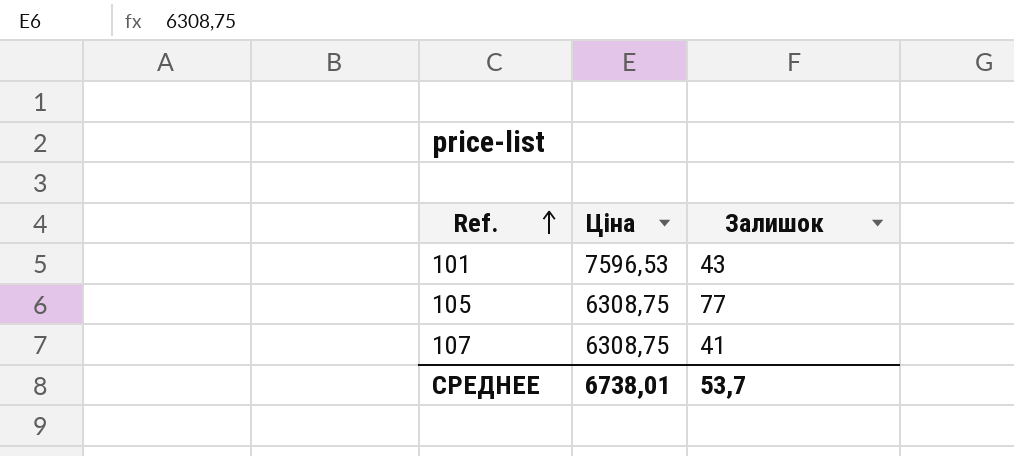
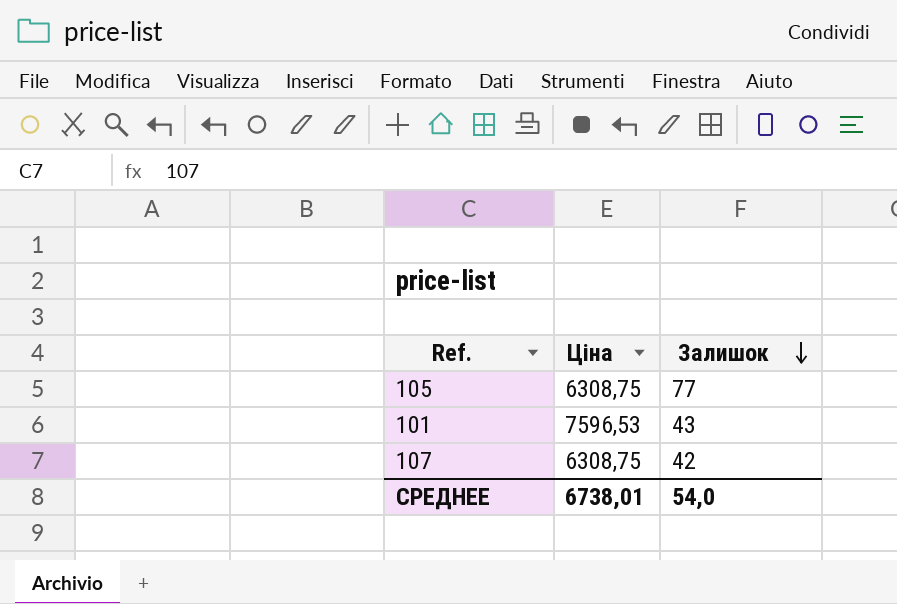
row order: Ref. ascending -> Залишок descending
107 | Залишок: 41 -> 42
СРЕДНЕЕ | Залишок: 53,7 -> 54,0

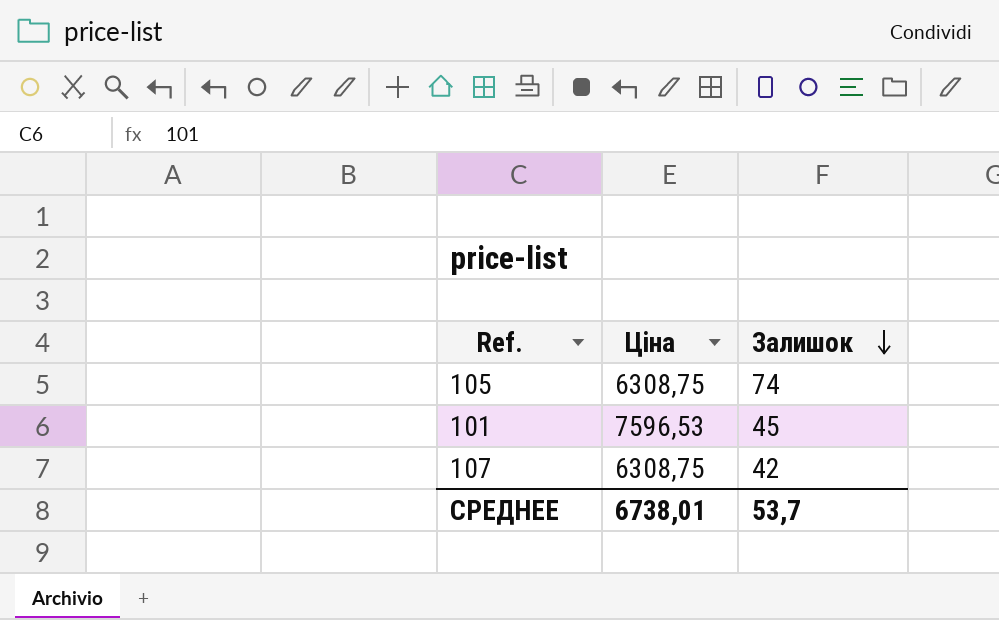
105 | Залишок: 77 -> 74
101 | Залишок: 43 -> 45
СРЕДНЕЕ | Залишок: 54,0 -> 53,7

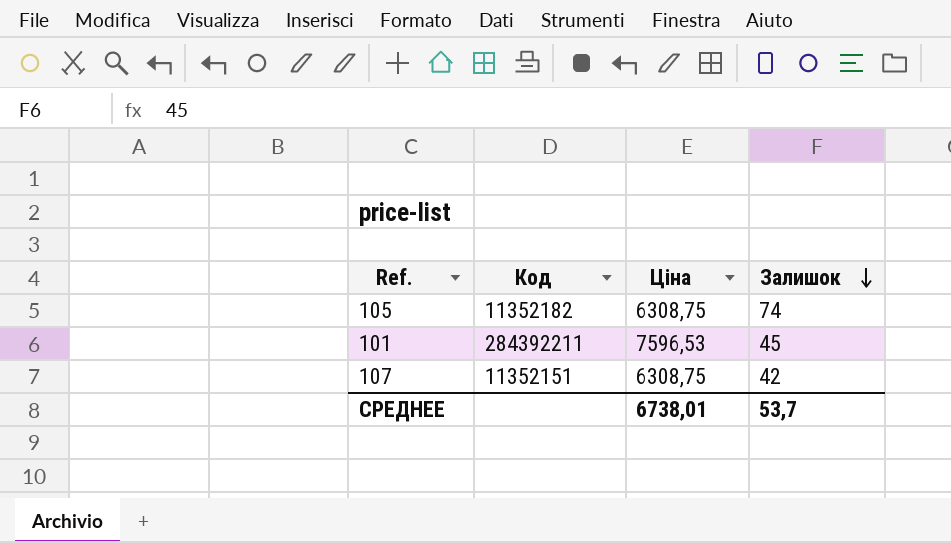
column Код | position: none -> 2

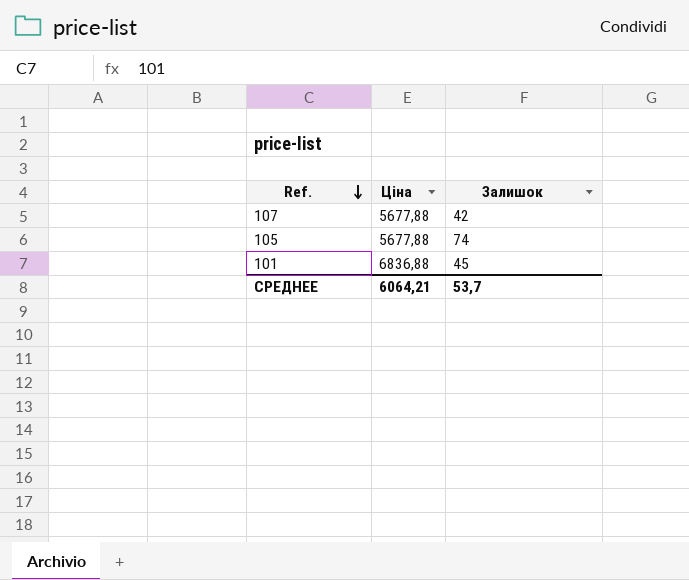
row order: Залишок descending -> Ref. descending
column Код | position: 2 -> none
107 | Ціна: 6308,75 -> 5677,88
105 | Ціна: 6308,75 -> 5677,88
101 | Ціна: 7596,53 -> 6836,88
СРЕДНЕЕ | Ціна: 6738,01 -> 6064,21

